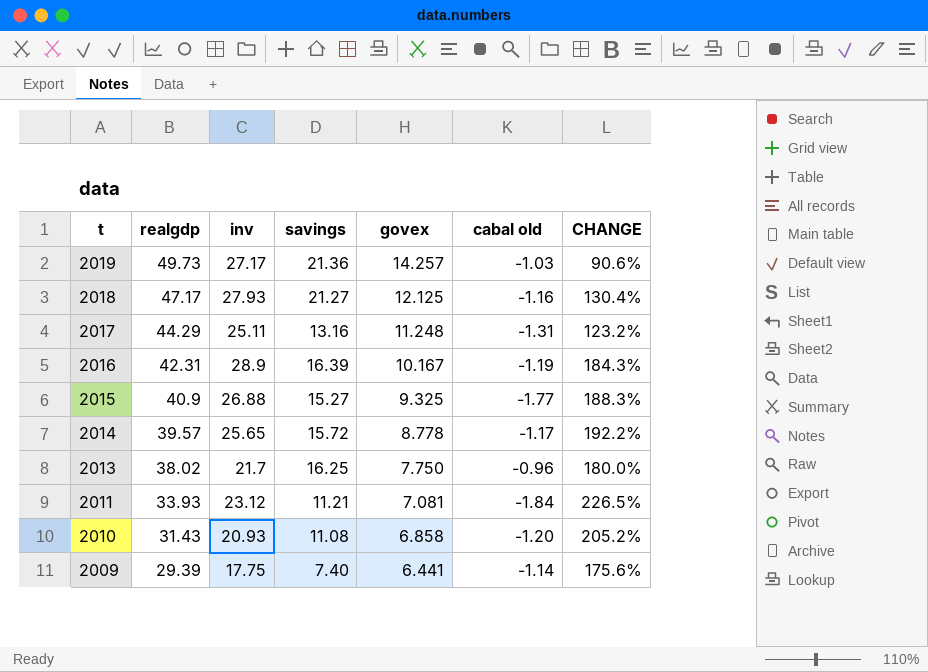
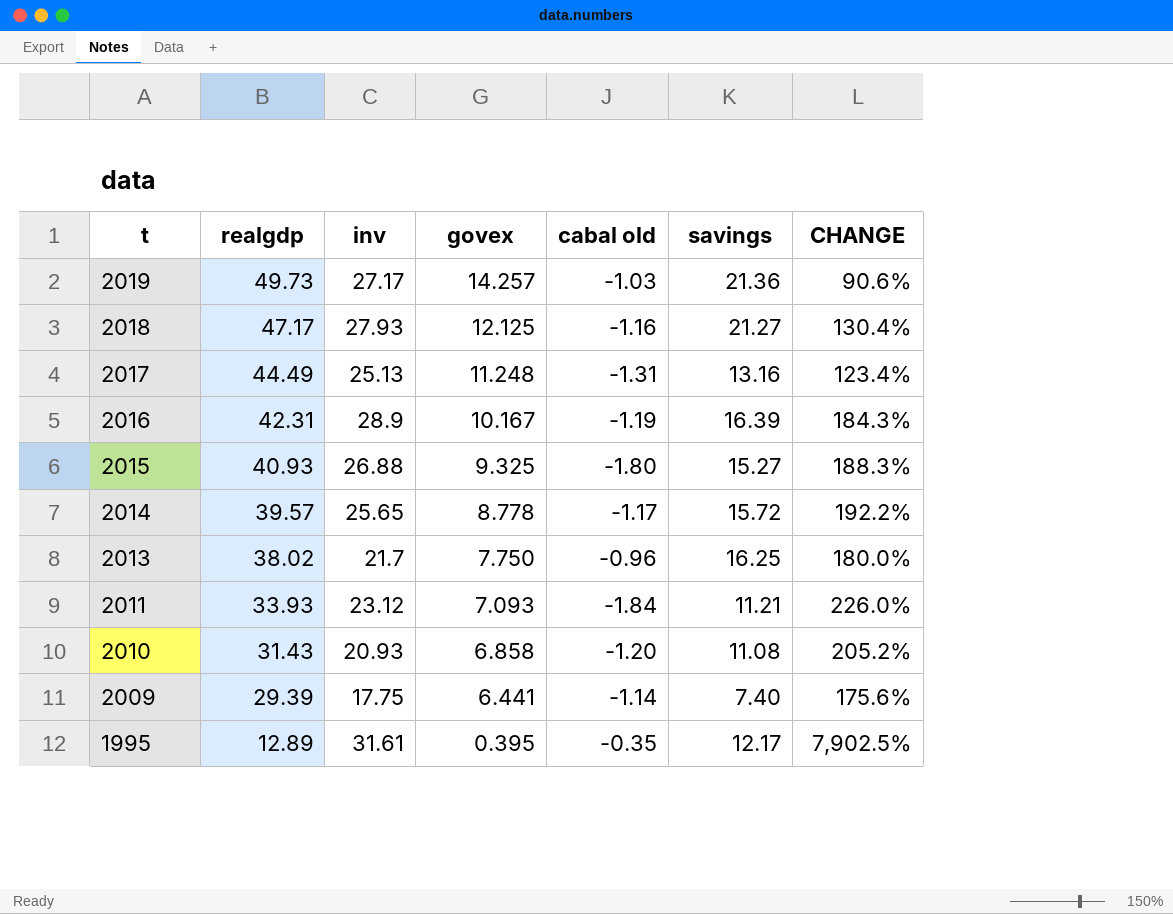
column savings | position: 4 -> 6
2017 | realgdp: 44.29 -> 44.49
2017 | inv: 25.11 -> 25.13
2017 | CHANGE: 123.2% -> 123.4%
2015 | realgdp: 40.9 -> 40.93
2015 | cabal old: -1.77 -> -1.80
2011 | govex: 7.081 -> 7.093
2011 | CHANGE: 226.5% -> 226.0%
row 1995: none -> 12.89 | 31.61 | 0.395 | -0.35 | 12.17 | 7,902.5%

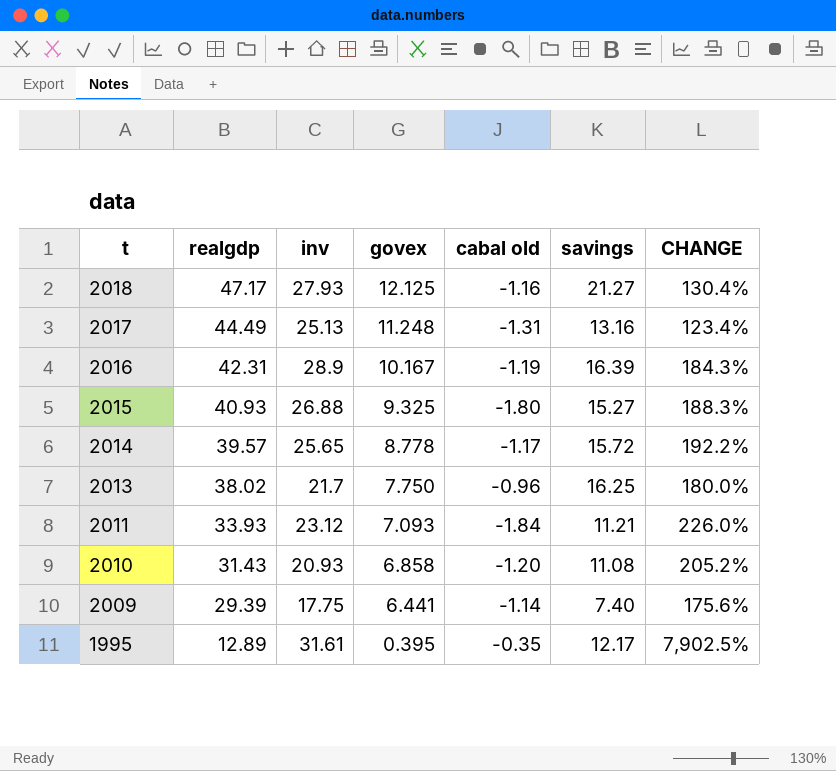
row 2019: 49.73 | 27.17 | 14.257 | -1.03 | 21.36 | 90.6% -> none

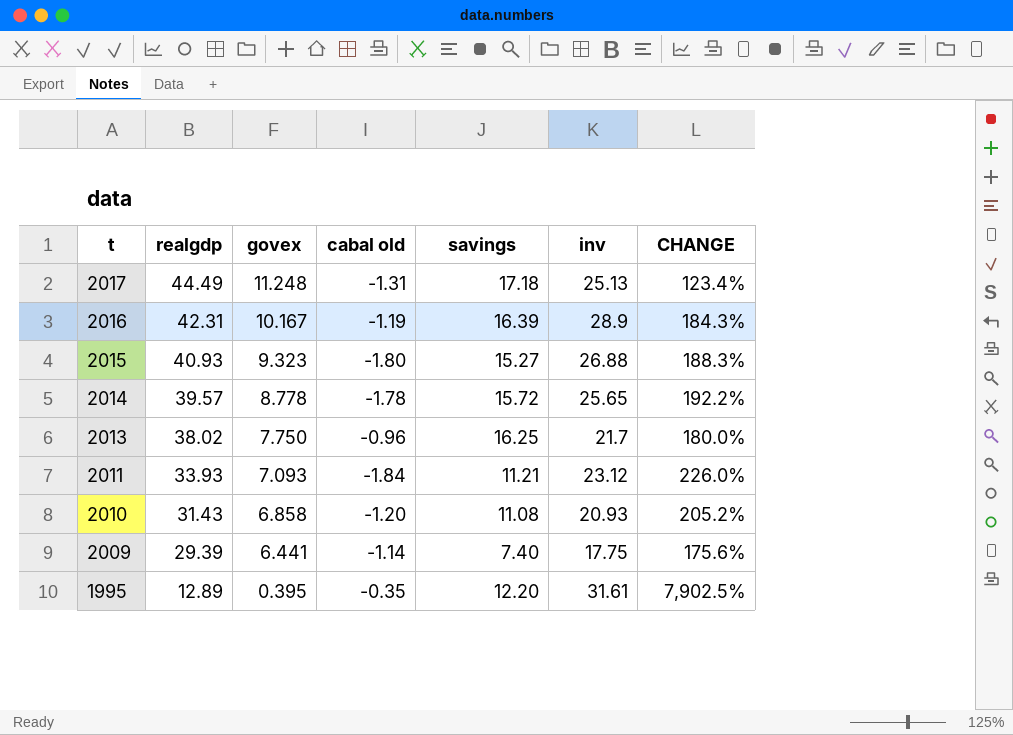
column inv | position: 3 -> 6
row 2018: 47.17 | 27.93 | 12.125 | -1.16 | 21.27 | 130.4% -> none
2017 | savings: 13.16 -> 17.18
2015 | govex: 9.325 -> 9.323
2014 | cabal old: -1.17 -> -1.78
1995 | savings: 12.17 -> 12.20

